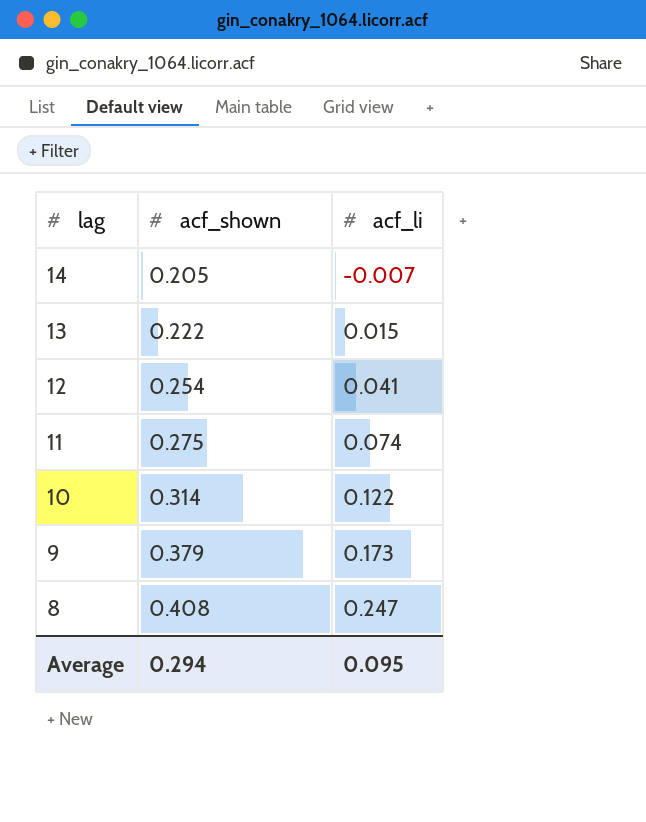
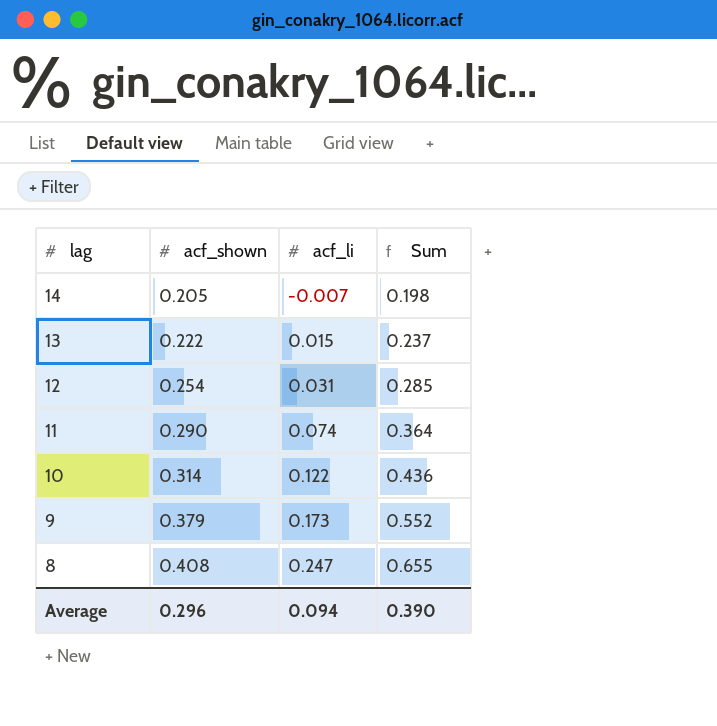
column Sum | formula: none -> [acf_shown] + [acf_li]
12 | acf_li: 0.041 -> 0.031
11 | acf_shown: 0.275 -> 0.290
Average | acf_shown: 0.294 -> 0.296
Average | acf_li: 0.095 -> 0.094

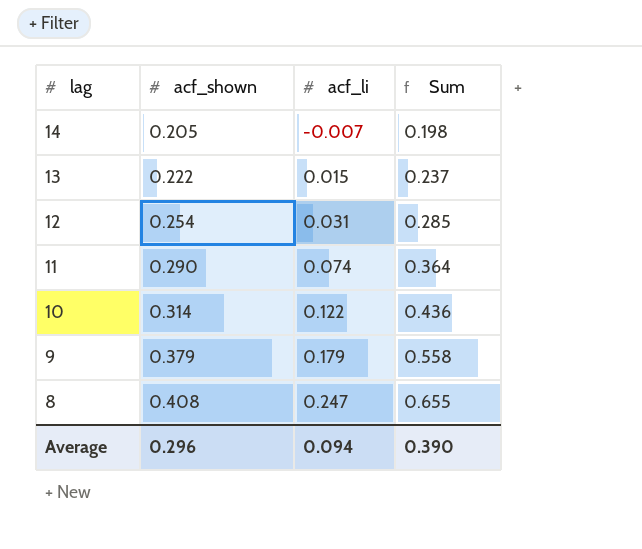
9 | acf_li: 0.173 -> 0.179
9 | Sum: 0.552 -> 0.558

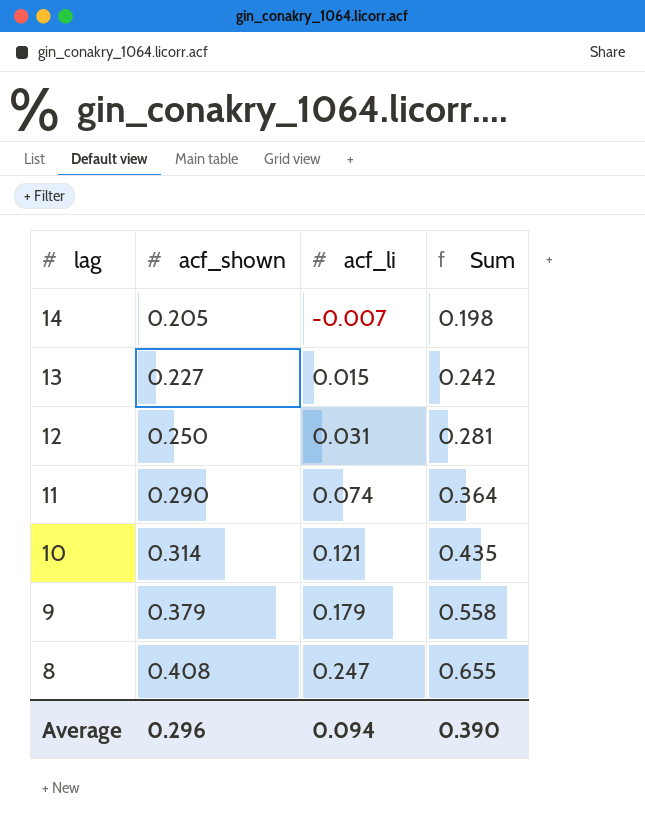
13 | acf_shown: 0.222 -> 0.227
13 | Sum: 0.237 -> 0.242
12 | acf_shown: 0.254 -> 0.250
12 | Sum: 0.285 -> 0.281
10 | acf_li: 0.122 -> 0.121
10 | Sum: 0.436 -> 0.435

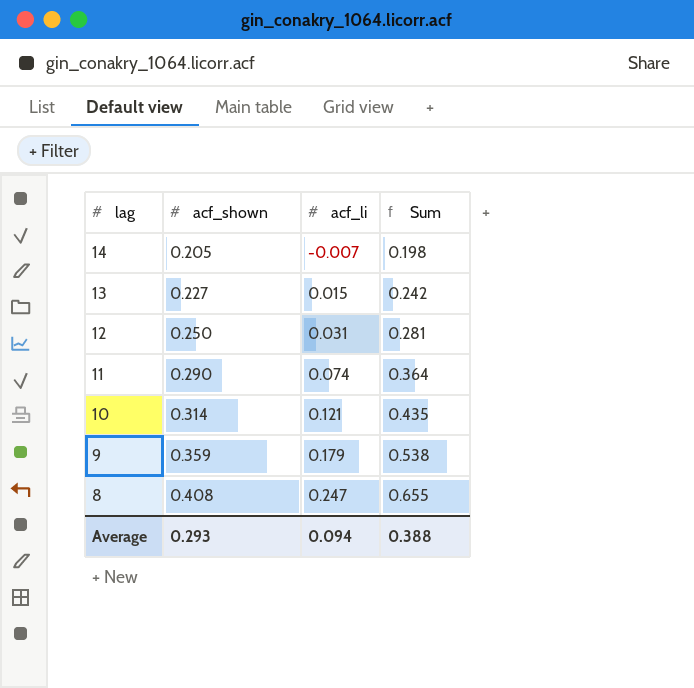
9 | acf_shown: 0.379 -> 0.359
9 | Sum: 0.558 -> 0.538
Average | acf_shown: 0.296 -> 0.293
Average | Sum: 0.390 -> 0.388

